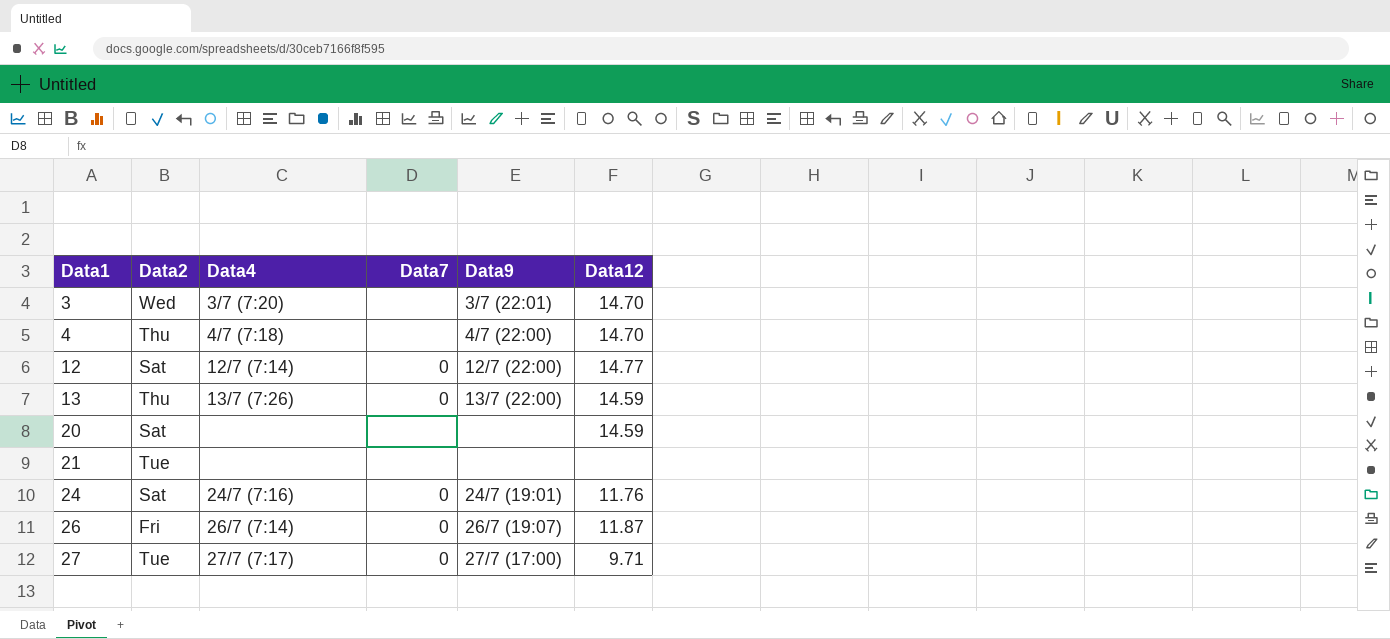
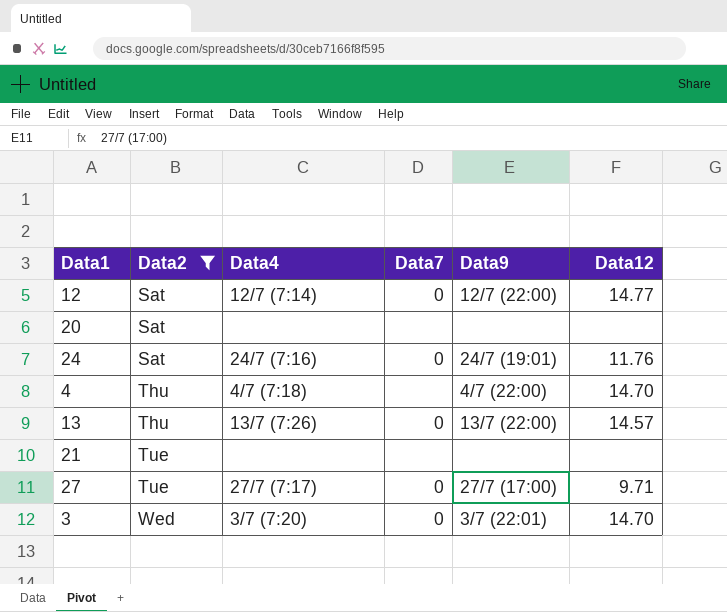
filter: none -> Data2 != Fri
row order: Data1 ascending -> Data2 ascending
20 | Data12: 14.59 -> none
13 | Data12: 14.59 -> 14.57
3 | Data7: none -> 0

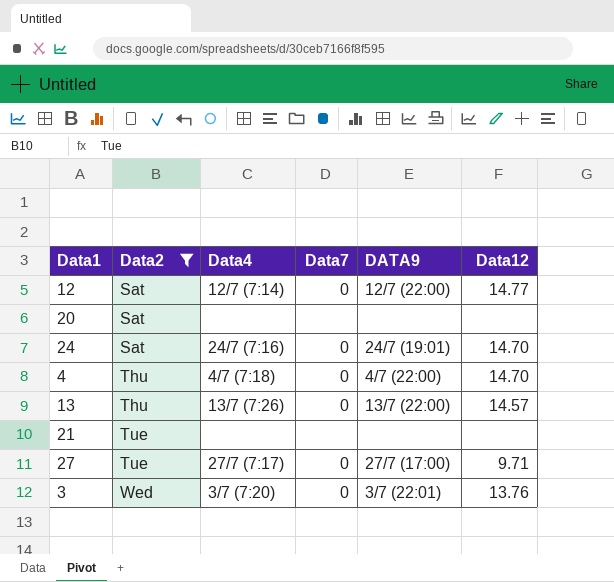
column name: Data9 -> DATA9
24 | Data12: 11.76 -> 14.70
4 | Data7: none -> 0
3 | Data12: 14.70 -> 13.76

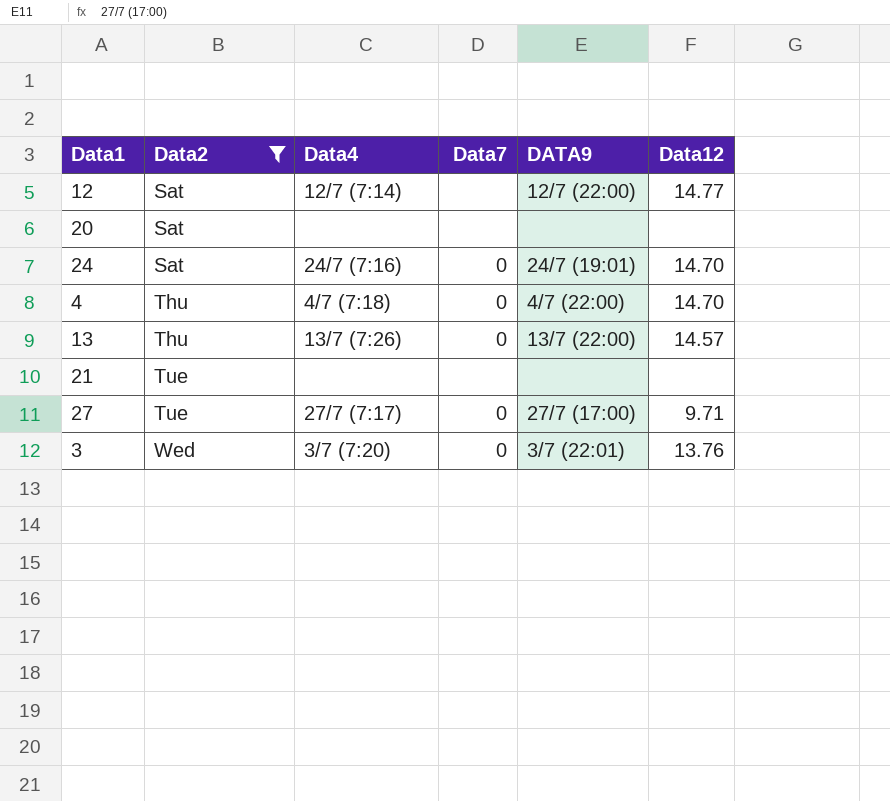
12 | Data7: 0 -> none

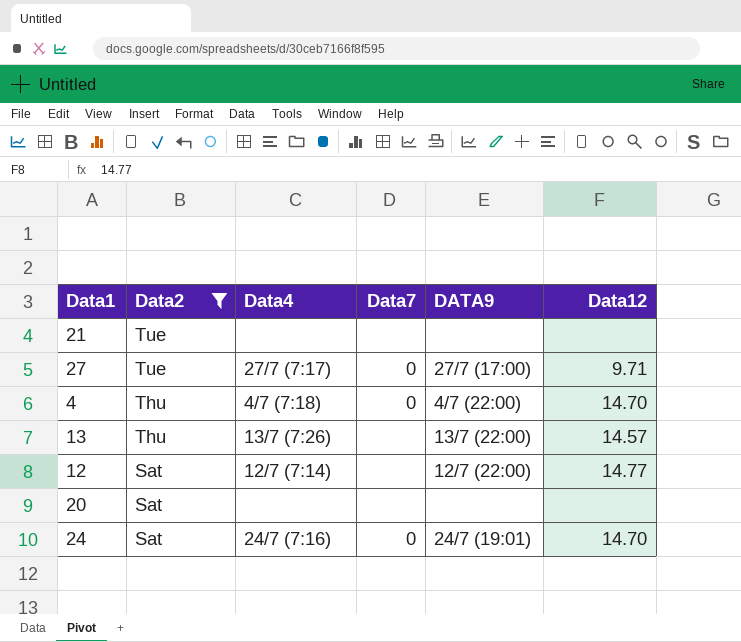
row order: Data2 ascending -> Data2 descending
row 3: Wed | 3/7 (7:20) | 0 | 3/7 (22:01) | 13.76 -> none
13 | Data7: 0 -> none

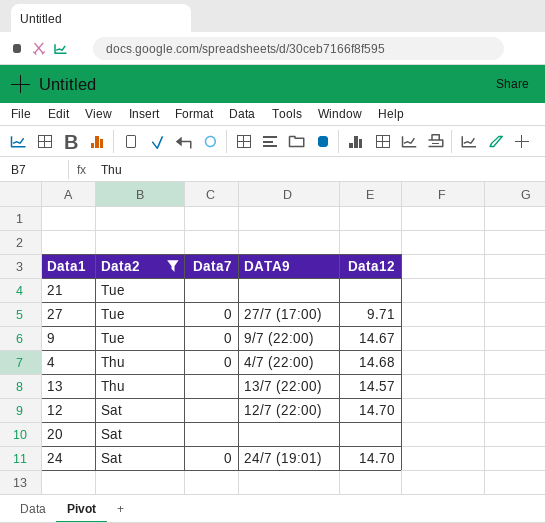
column Data4 | position: 3 -> none
row 9: none -> Tue | 0 | 9/7 (22:00) | 14.67
4 | Data12: 14.70 -> 14.68
12 | Data12: 14.77 -> 14.70

